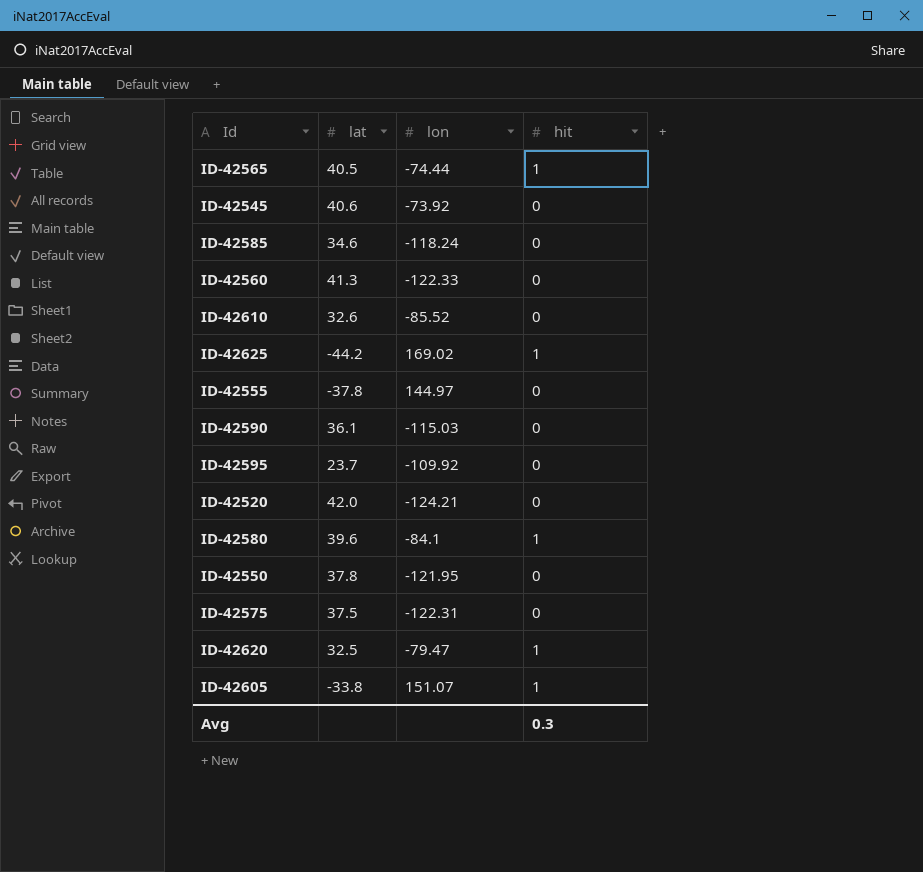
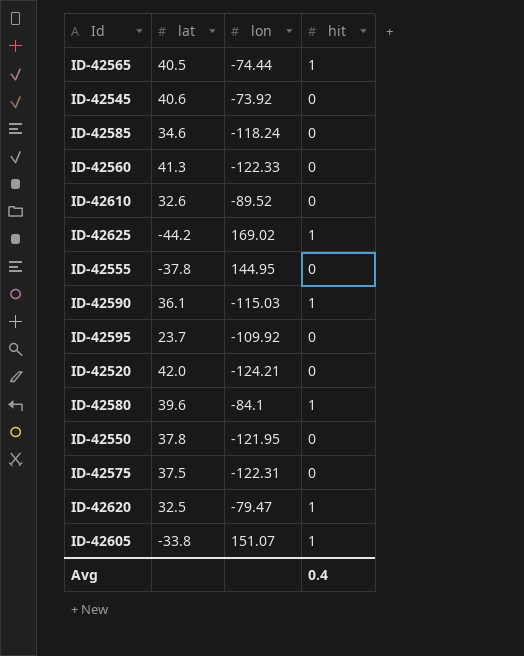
ID-42610 | lon: -85.52 -> -89.52
ID-42555 | lon: 144.97 -> 144.95
ID-42590 | hit: 0 -> 1
Avg | hit: 0.3 -> 0.4

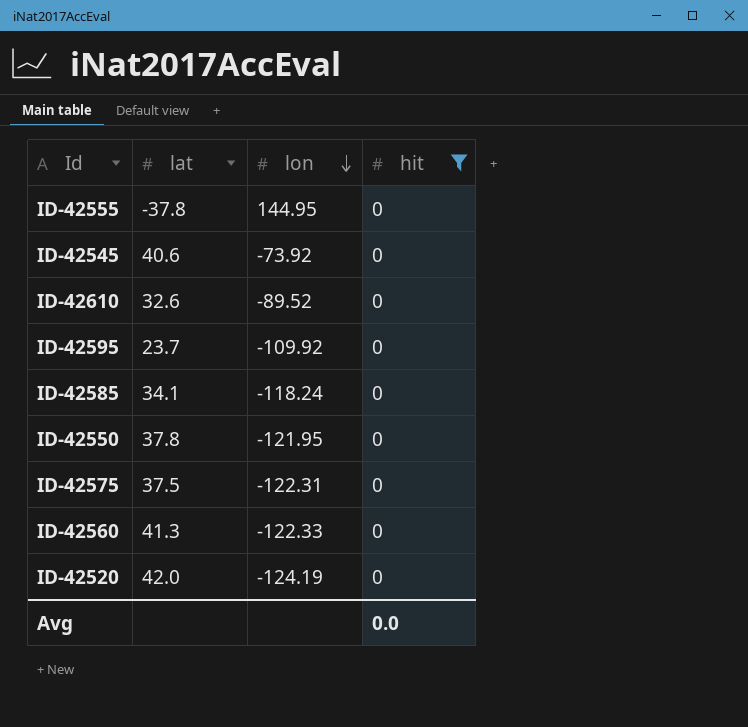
filter: none -> hit = 0
row order: none -> lon descending
ID-42585 | lat: 34.6 -> 34.1
ID-42520 | lon: -124.21 -> -124.19
Avg | hit: 0.4 -> 0.0

